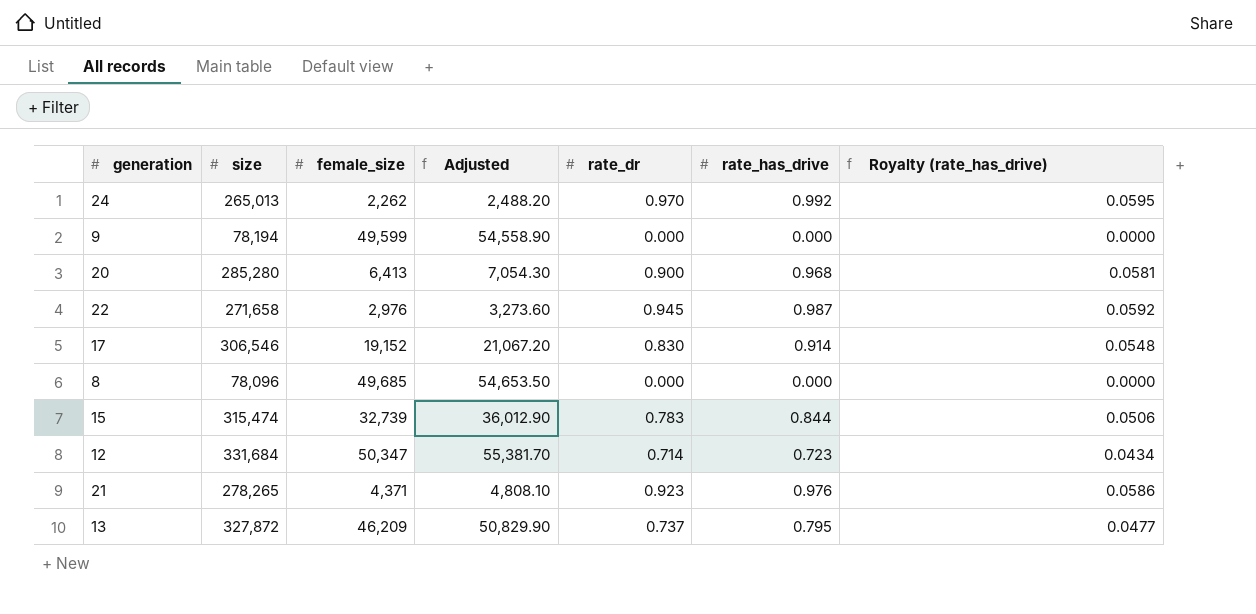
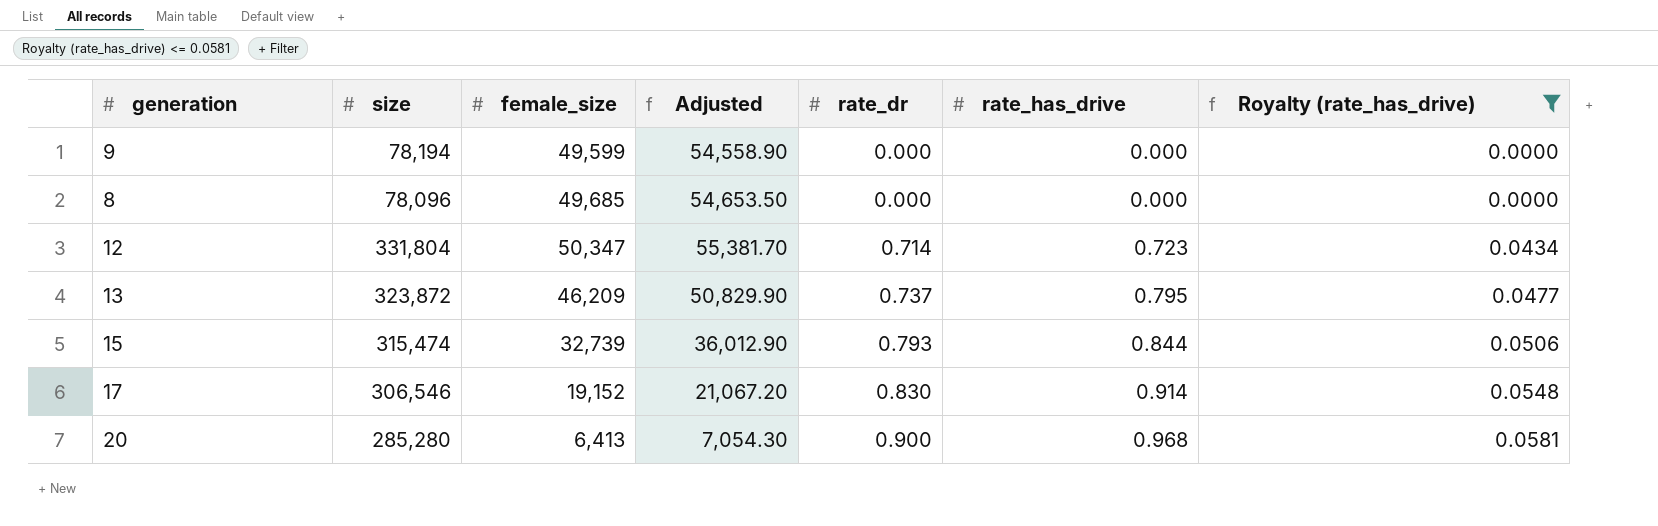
filter: none -> Royalty (rate_has_drive) <= 0.0581
row order: none -> rate_dr ascending
12 | size: 331,684 -> 331,804
13 | size: 327,872 -> 323,872
15 | rate_dr: 0.783 -> 0.793

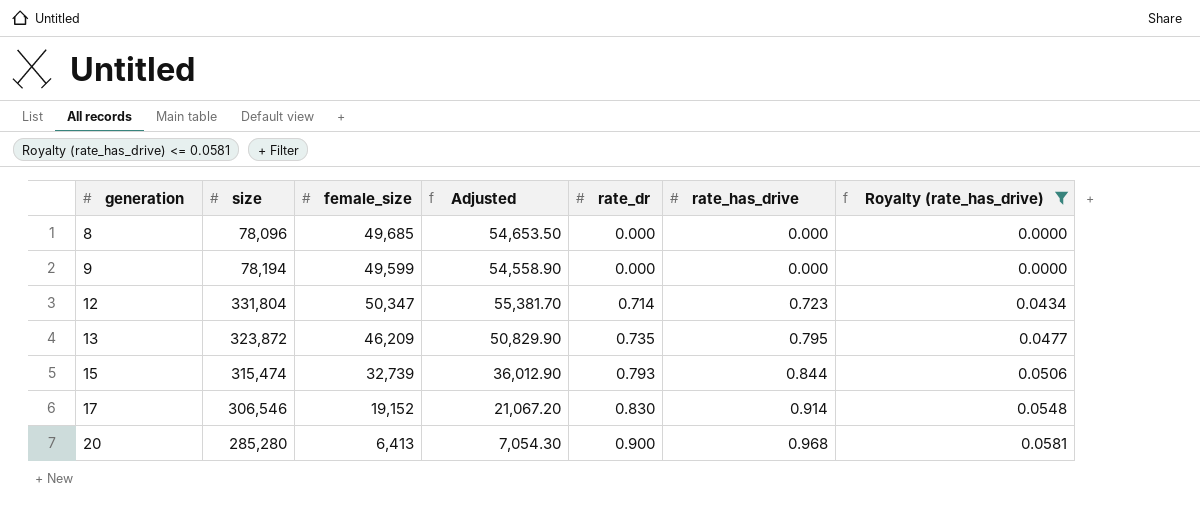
row order: rate_dr ascending -> generation ascending
13 | rate_dr: 0.737 -> 0.735

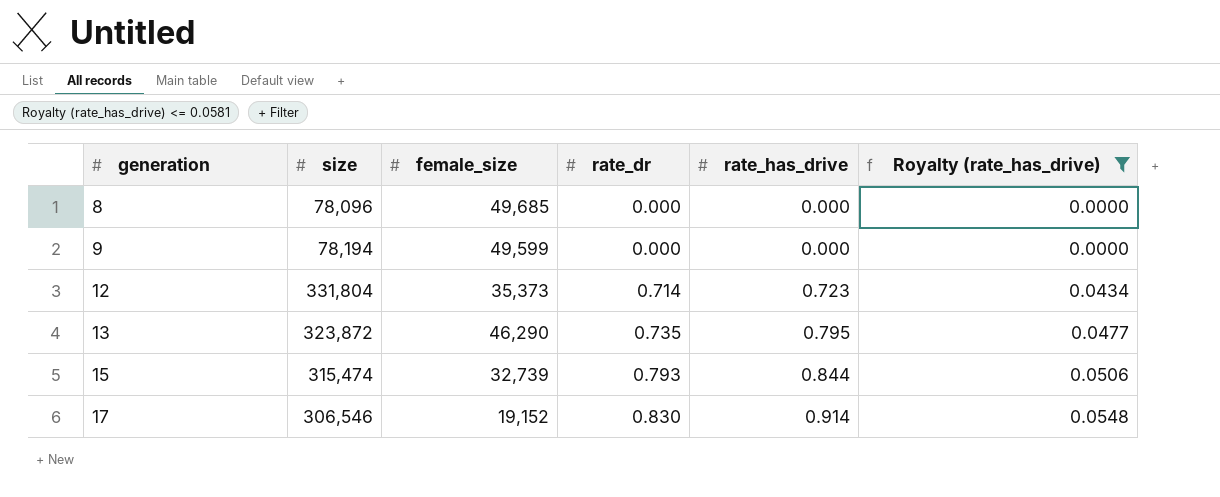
column Adjusted | formula: [female_size] * 1.1 -> none
row 20: 285,280 | 6,413 | 7,054.30 | 0.900 | 0.968 | 0.0581 -> none
12 | female_size: 50,347 -> 35,373
13 | female_size: 46,209 -> 46,290

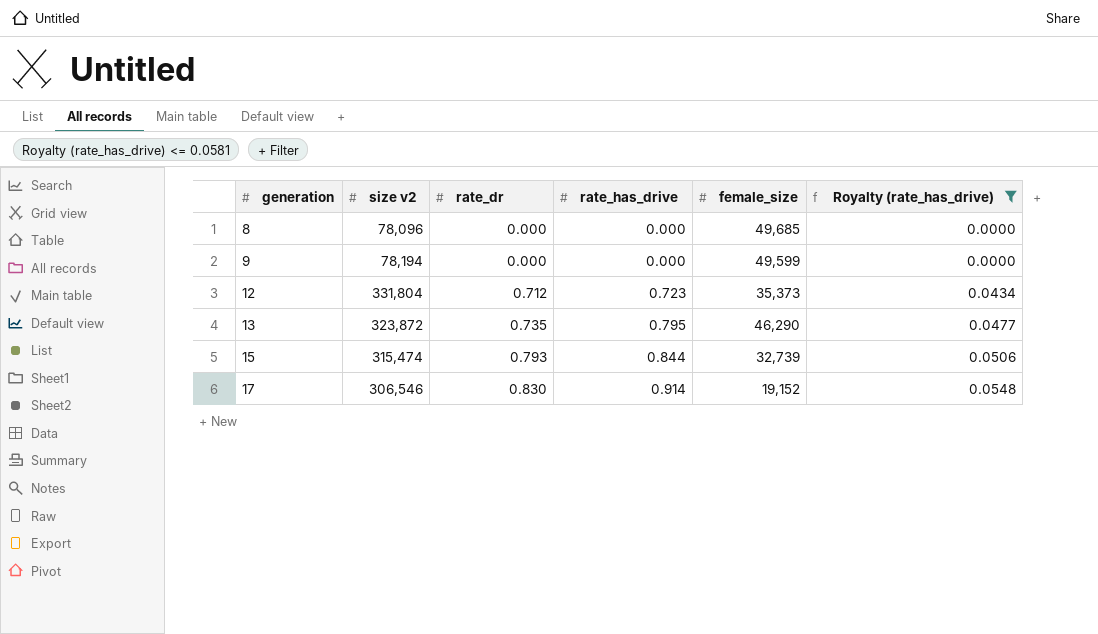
column name: size -> size v2
column female_size | position: 3 -> 5
12 | rate_dr: 0.714 -> 0.712

